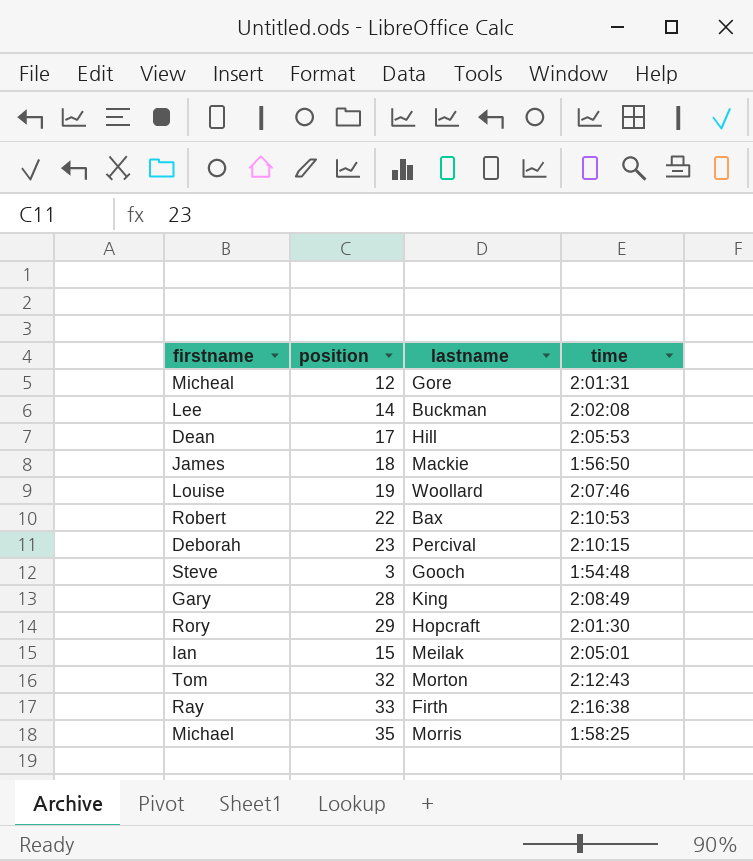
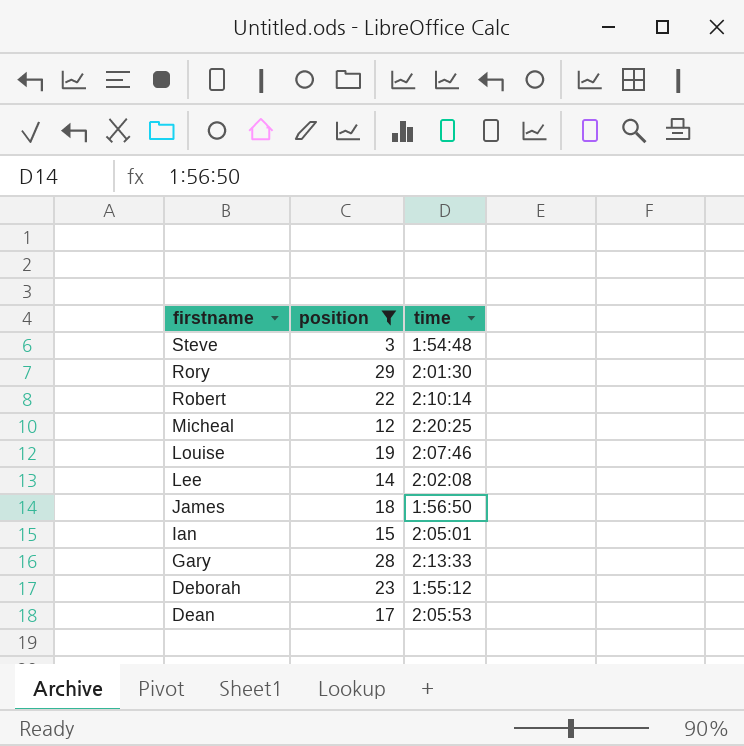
filter: none -> position <= 29
row order: none -> firstname descending
column lastname | position: 3 -> none
Robert | time: 2:10:53 -> 2:10:14
Micheal | time: 2:01:31 -> 2:20:25
Gary | time: 2:08:49 -> 2:13:33
Deborah | time: 2:10:15 -> 1:55:12

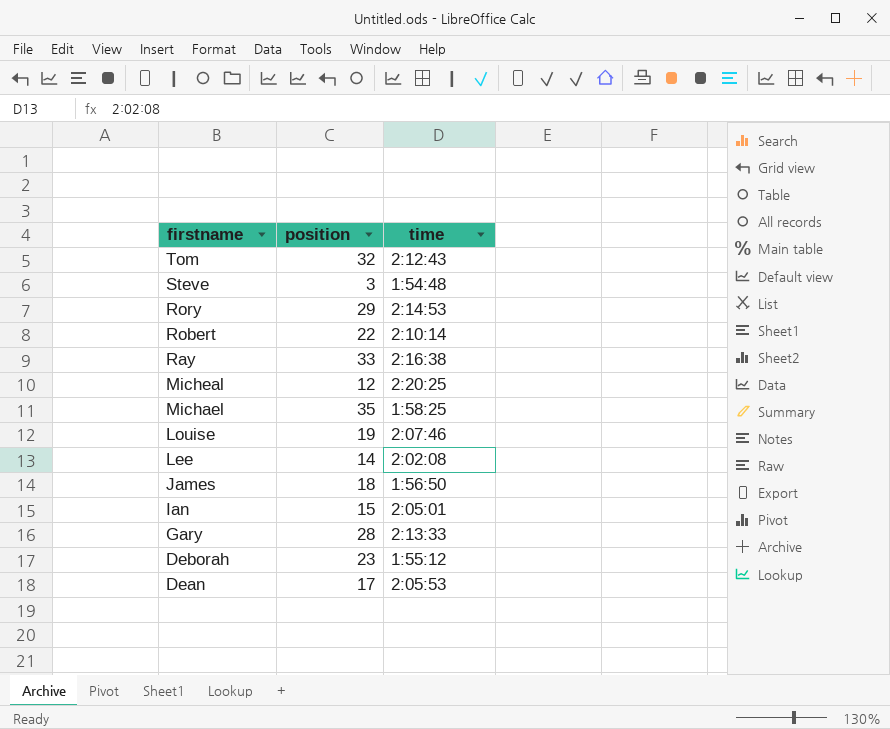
filter: position <= 29 -> none
Rory | time: 2:01:30 -> 2:14:53

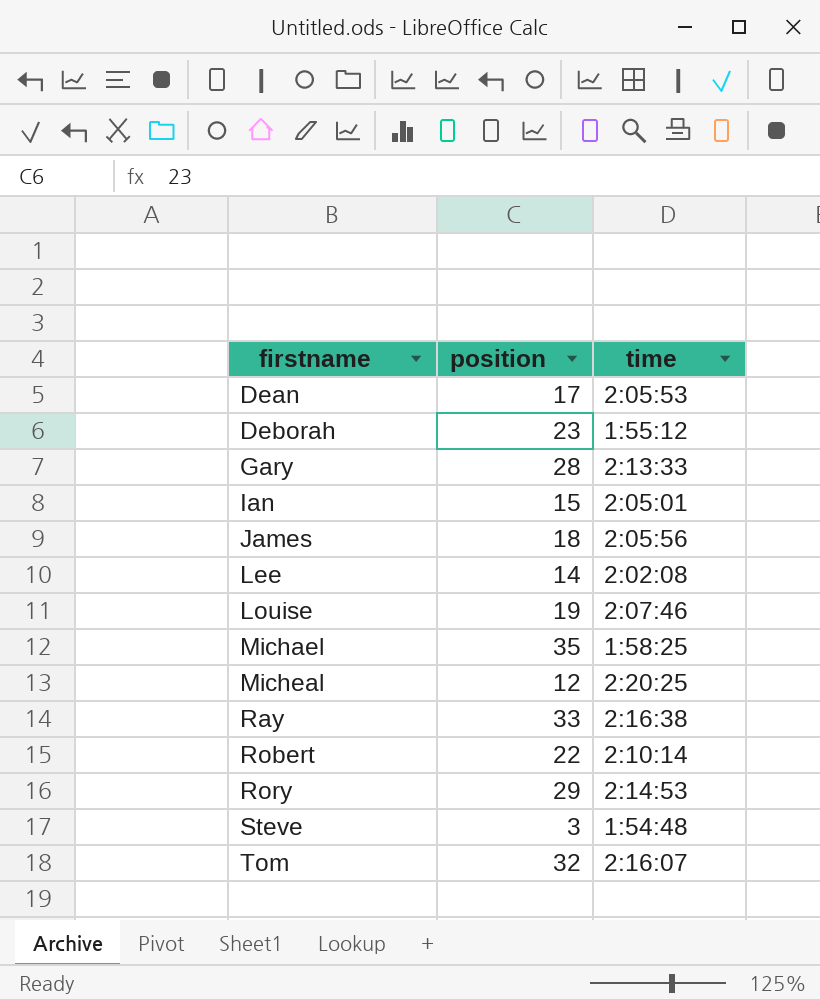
row order: firstname descending -> firstname ascending
James | time: 1:56:50 -> 2:05:56
Tom | time: 2:12:43 -> 2:16:07

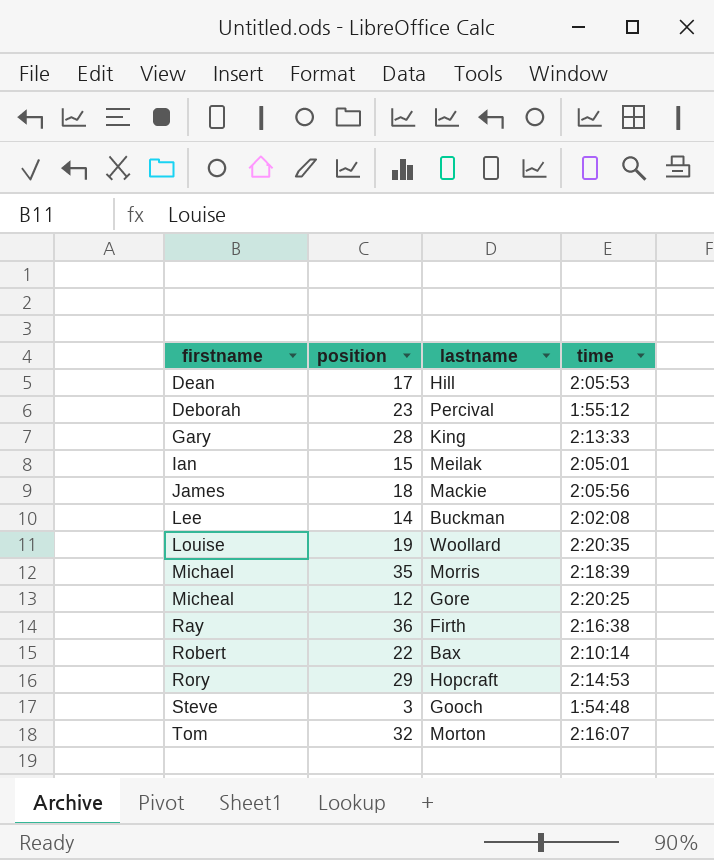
column lastname | position: none -> 3
Louise | time: 2:07:46 -> 2:20:35
Michael | time: 1:58:25 -> 2:18:39
Ray | position: 33 -> 36

